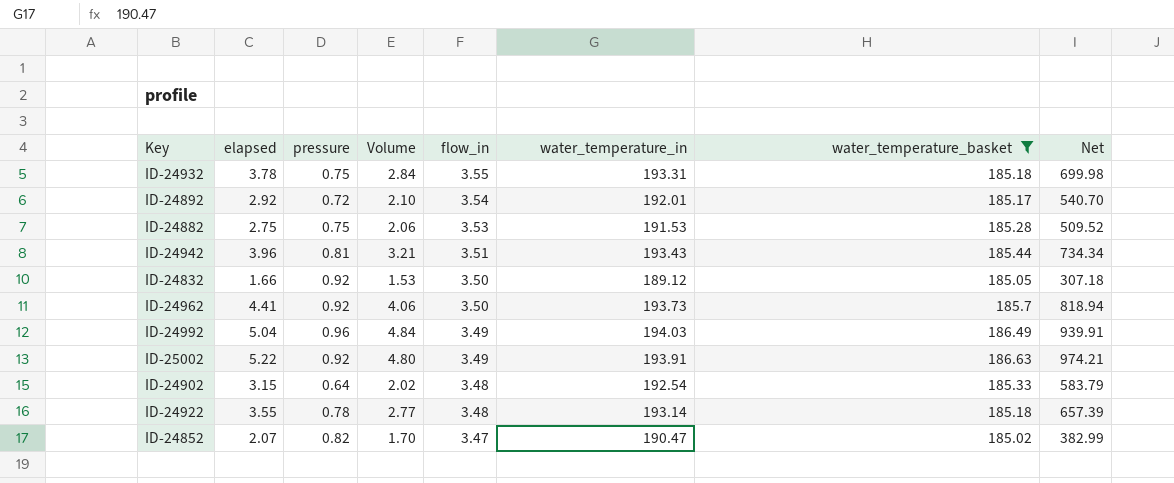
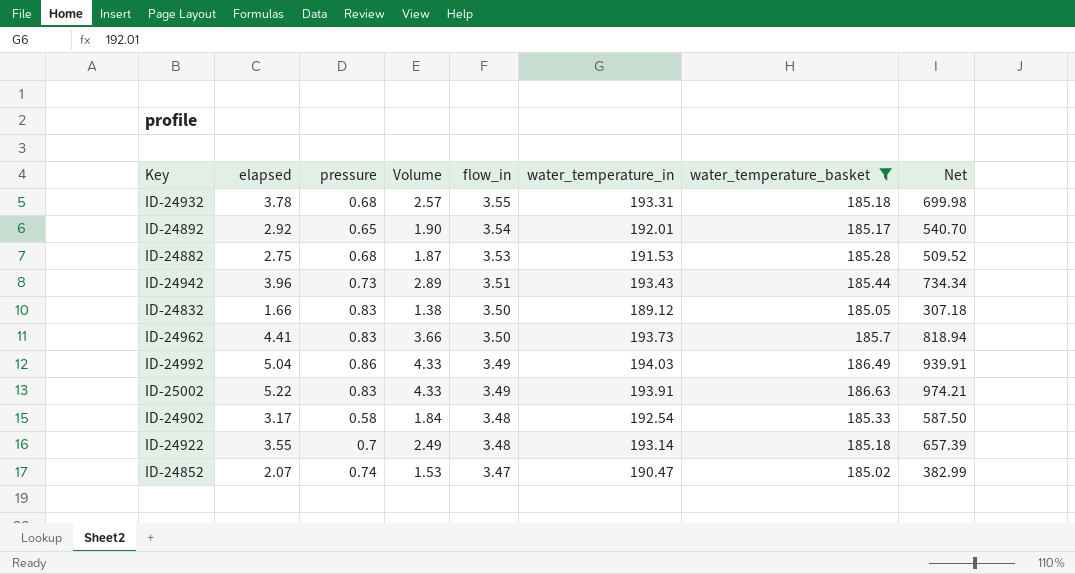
ID-24932 | pressure: 0.75 -> 0.68
ID-24932 | Volume: 2.84 -> 2.57
ID-24892 | pressure: 0.72 -> 0.65
ID-24892 | Volume: 2.10 -> 1.90
ID-24882 | pressure: 0.75 -> 0.68
ID-24882 | Volume: 2.06 -> 1.87
ID-24942 | pressure: 0.81 -> 0.73
ID-24942 | Volume: 3.21 -> 2.89
ID-24832 | pressure: 0.92 -> 0.83
ID-24832 | Volume: 1.53 -> 1.38
ID-24962 | pressure: 0.92 -> 0.83
ID-24962 | Volume: 4.06 -> 3.66
ID-24992 | pressure: 0.96 -> 0.86
ID-24992 | Volume: 4.84 -> 4.33
ID-25002 | pressure: 0.92 -> 0.83
ID-25002 | Volume: 4.80 -> 4.33
ID-24902 | elapsed: 3.15 -> 3.17
ID-24902 | pressure: 0.64 -> 0.58
ID-24902 | Volume: 2.02 -> 1.84
ID-24902 | Net: 583.79 -> 587.50
ID-24922 | pressure: 0.78 -> 0.7
ID-24922 | Volume: 2.77 -> 2.49
ID-24852 | pressure: 0.82 -> 0.74
ID-24852 | Volume: 1.70 -> 1.53

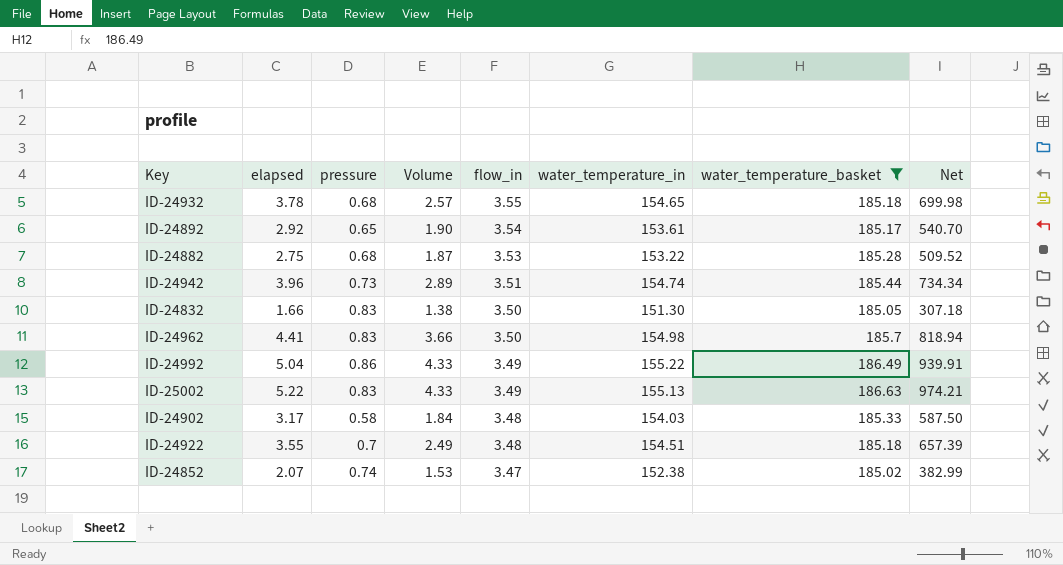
ID-24932 | water_temperature_in: 193.31 -> 154.65
ID-24892 | water_temperature_in: 192.01 -> 153.61
ID-24882 | water_temperature_in: 191.53 -> 153.22
ID-24942 | water_temperature_in: 193.43 -> 154.74
ID-24832 | water_temperature_in: 189.12 -> 151.30
ID-24962 | water_temperature_in: 193.73 -> 154.98
ID-24992 | water_temperature_in: 194.03 -> 155.22
ID-25002 | water_temperature_in: 193.91 -> 155.13
ID-24902 | water_temperature_in: 192.54 -> 154.03
ID-24922 | water_temperature_in: 193.14 -> 154.51
ID-24852 | water_temperature_in: 190.47 -> 152.38

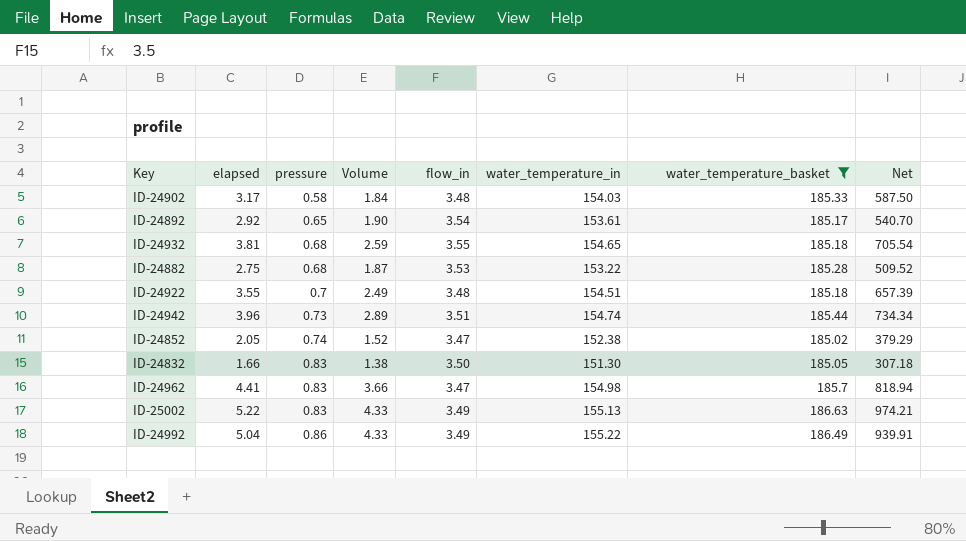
row order: flow_in descending -> pressure ascending
ID-24932 | elapsed: 3.78 -> 3.81
ID-24932 | Volume: 2.57 -> 2.59
ID-24932 | Net: 699.98 -> 705.54
ID-24852 | elapsed: 2.07 -> 2.05
ID-24852 | Volume: 1.53 -> 1.52
ID-24852 | Net: 382.99 -> 379.29
ID-24962 | flow_in: 3.50 -> 3.47

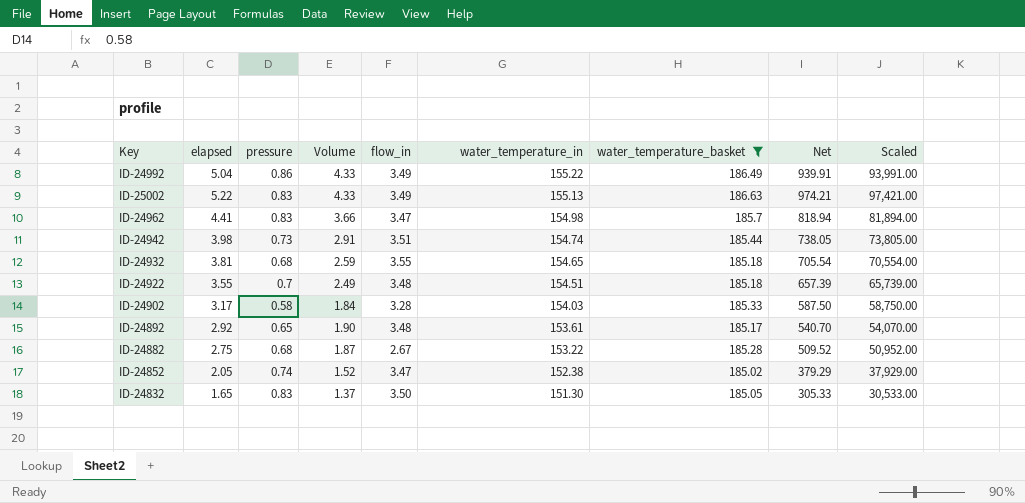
row order: pressure ascending -> water_temperature_in descending
column Scaled | formula: none -> [Net] * 100
ID-24942 | elapsed: 3.96 -> 3.98
ID-24942 | Volume: 2.89 -> 2.91
ID-24942 | Net: 734.34 -> 738.05
ID-24902 | flow_in: 3.48 -> 3.28
ID-24892 | flow_in: 3.54 -> 3.48
ID-24882 | flow_in: 3.53 -> 2.67
ID-24832 | elapsed: 1.66 -> 1.65
ID-24832 | Volume: 1.38 -> 1.37
ID-24832 | Net: 307.18 -> 305.33

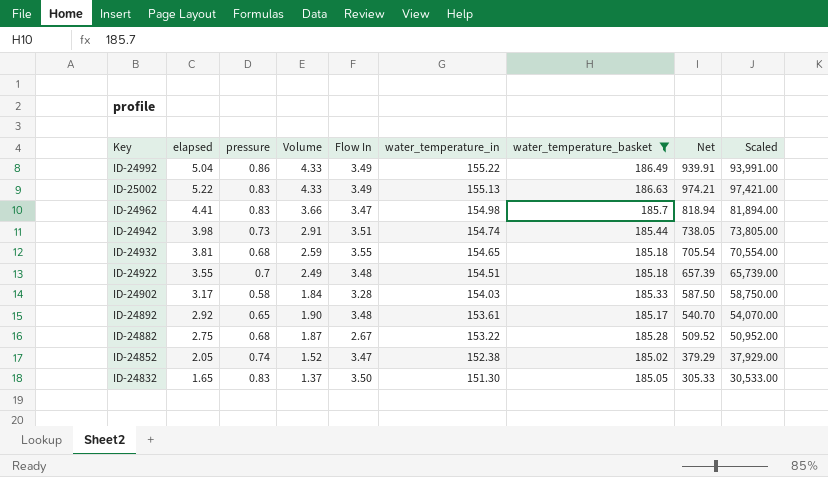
column name: flow_in -> Flow In

